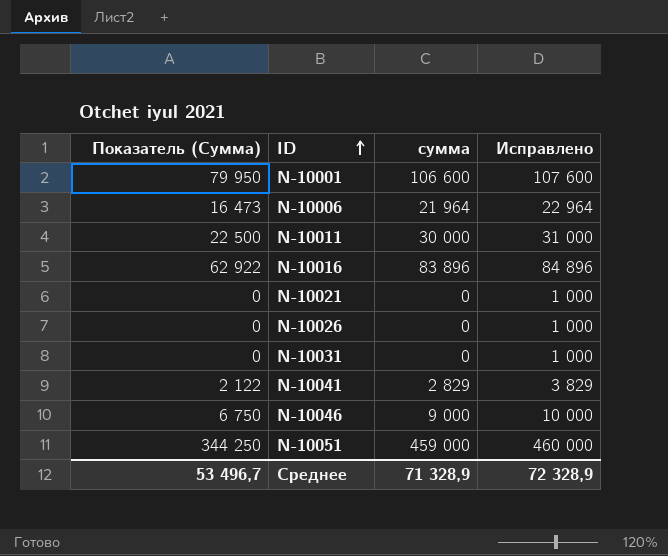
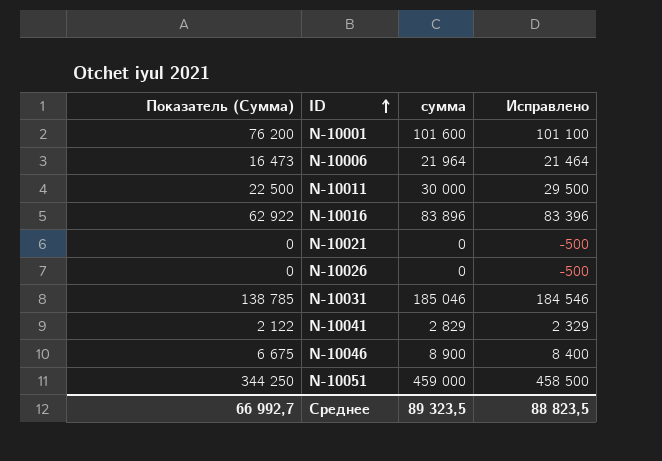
column Исправлено | formula: [сумма] + 1000 -> [сумма] - 500
N-10001 | Показатель (Сумма): 79 950 -> 76 200
N-10001 | сумма: 106 600 -> 101 600
N-10031 | Показатель (Сумма): 0 -> 138 785
N-10031 | сумма: 0 -> 185 046
N-10046 | Показатель (Сумма): 6 750 -> 6 675
N-10046 | сумма: 9 000 -> 8 900
Среднее | Показатель (Сумма): 53 496,7 -> 66 992,7
Среднее | сумма: 71 328,9 -> 89 323,5
Среднее | Исправлено: 72 328,9 -> 88 823,5

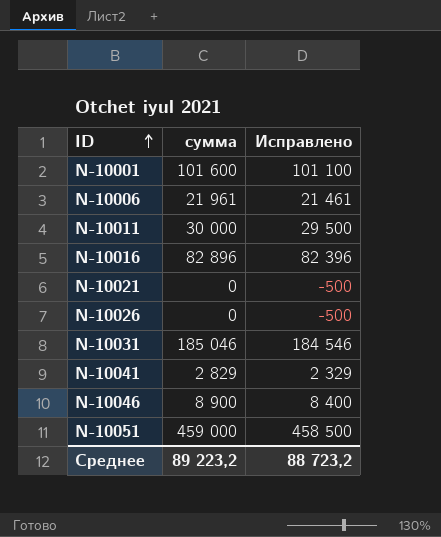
column Показатель (Сумма) | formula: [сумма] * 0,75 -> none
N-10006 | сумма: 21 964 -> 21 961
N-10006 | Исправлено: 21 464 -> 21 461
N-10016 | сумма: 83 896 -> 82 896
N-10016 | Исправлено: 83 396 -> 82 396
Среднее | сумма: 89 323,5 -> 89 223,2
Среднее | Исправлено: 88 823,5 -> 88 723,2

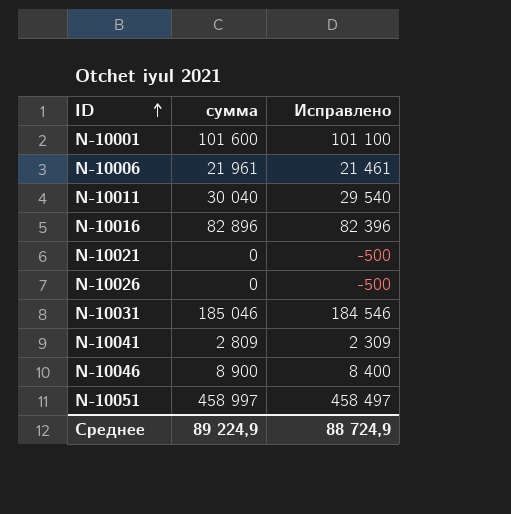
N-10011 | сумма: 30 000 -> 30 040
N-10011 | Исправлено: 29 500 -> 29 540
N-10041 | сумма: 2 829 -> 2 809
N-10041 | Исправлено: 2 329 -> 2 309
N-10051 | сумма: 459 000 -> 458 997
N-10051 | Исправлено: 458 500 -> 458 497
Среднее | сумма: 89 223,2 -> 89 224,9
Среднее | Исправлено: 88 723,2 -> 88 724,9

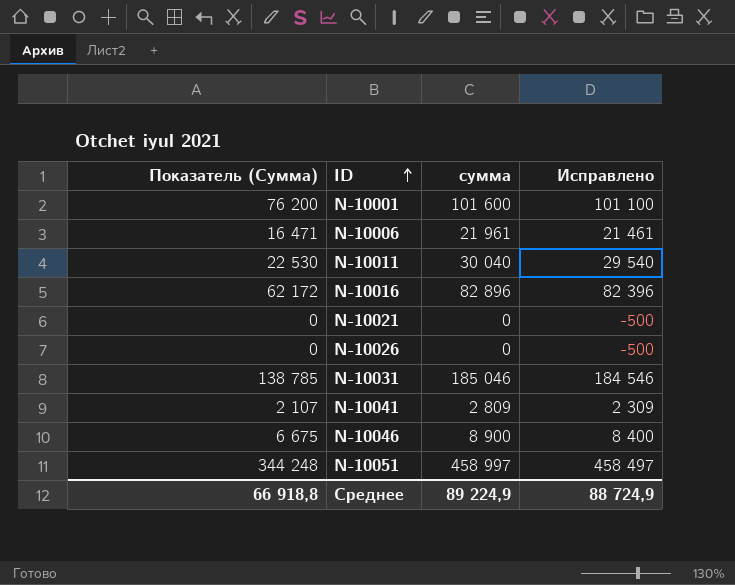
column Показатель (Сумма) | formula: none -> [сумма] * 0,75

